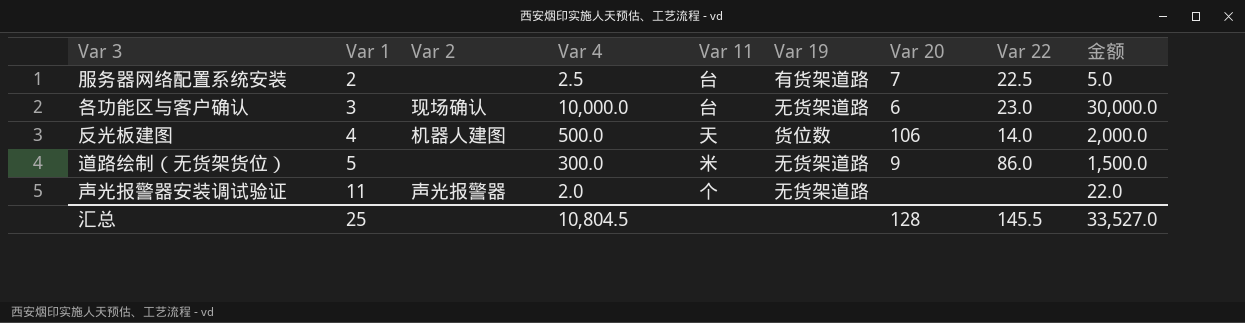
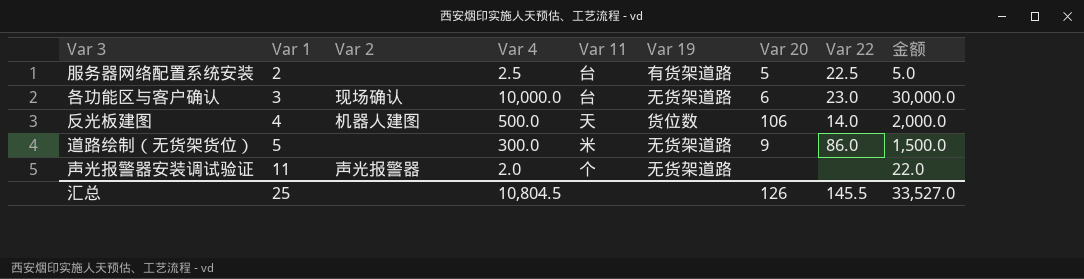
服务器网络配置系统安装 | Var 20: 7 -> 5
汇总 | Var 20: 128 -> 126

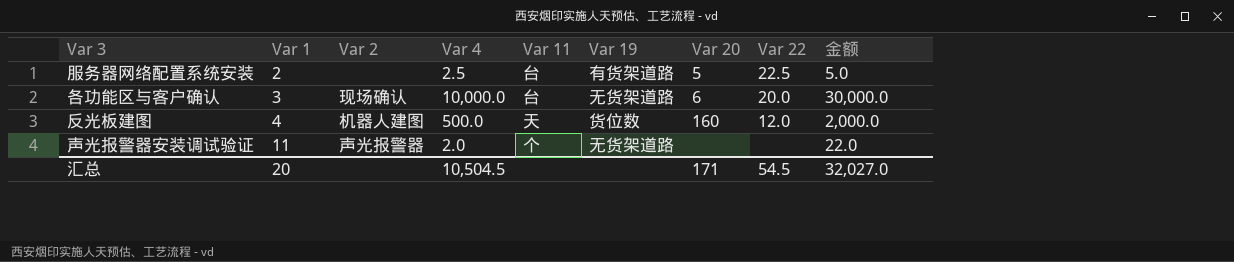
row 道路绘制（无货架货位）: 5 | none | 300.0 | 米 | 无货架道路 | 9 | 86.0 | 1,500.0 -> none
各功能区与客户确认 | Var 22: 23.0 -> 20.0
反光板建图 | Var 20: 106 -> 160
反光板建图 | Var 22: 14.0 -> 12.0
汇总 | Var 1: 25 -> 20
汇总 | Var 4: 10,804.5 -> 10,504.5
汇总 | Var 20: 126 -> 171
汇总 | Var 22: 145.5 -> 54.5
汇总 | 金额: 33,527.0 -> 32,027.0

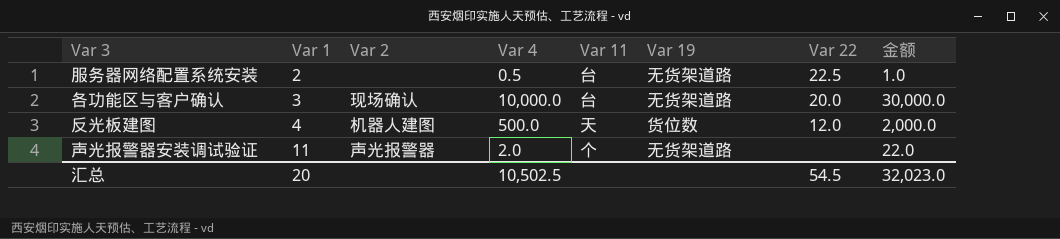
column Var 20 | position: 7 -> none
服务器网络配置系统安装 | Var 4: 2.5 -> 0.5
服务器网络配置系统安装 | Var 19: 有货架道路 -> 无货架道路
服务器网络配置系统安装 | 金额: 5.0 -> 1.0
汇总 | Var 4: 10,504.5 -> 10,502.5
汇总 | 金额: 32,027.0 -> 32,023.0

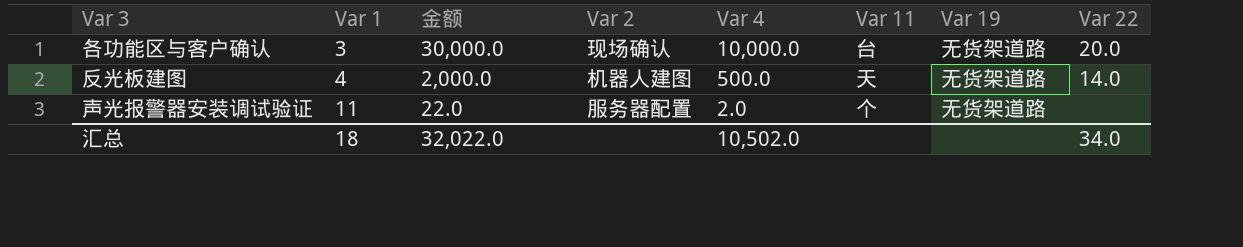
column 金额 | position: 8 -> 3
row 服务器网络配置系统安装: 2 | none | 0.5 | 台 | 无货架道路 | 22.5 | 1.0 -> none
反光板建图 | Var 19: 货位数 -> 无货架道路
反光板建图 | Var 22: 12.0 -> 14.0
声光报警器安装调试验证 | Var 2: 声光报警器 -> 服务器配置
汇总 | Var 1: 20 -> 18
汇总 | 金额: 32,023.0 -> 32,022.0
汇总 | Var 4: 10,502.5 -> 10,502.0
汇总 | Var 22: 54.5 -> 34.0

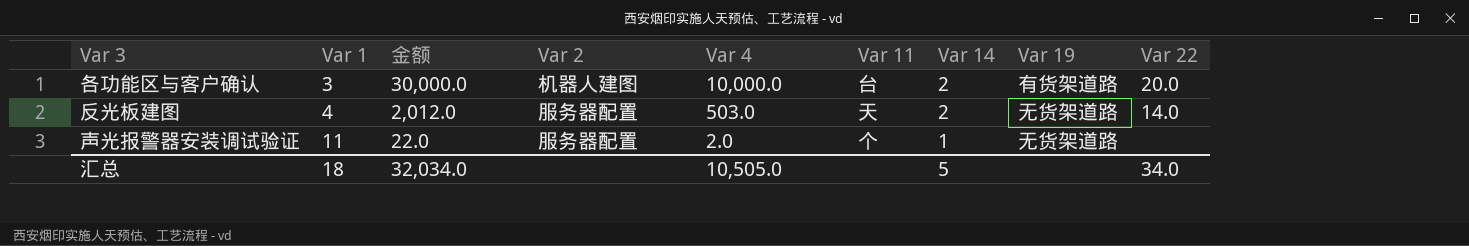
column Var 14 | position: none -> 7
各功能区与客户确认 | Var 2: 现场确认 -> 机器人建图
各功能区与客户确认 | Var 19: 无货架道路 -> 有货架道路
反光板建图 | 金额: 2,000.0 -> 2,012.0
反光板建图 | Var 2: 机器人建图 -> 服务器配置
反光板建图 | Var 4: 500.0 -> 503.0
汇总 | 金额: 32,022.0 -> 32,034.0
汇总 | Var 4: 10,502.0 -> 10,505.0

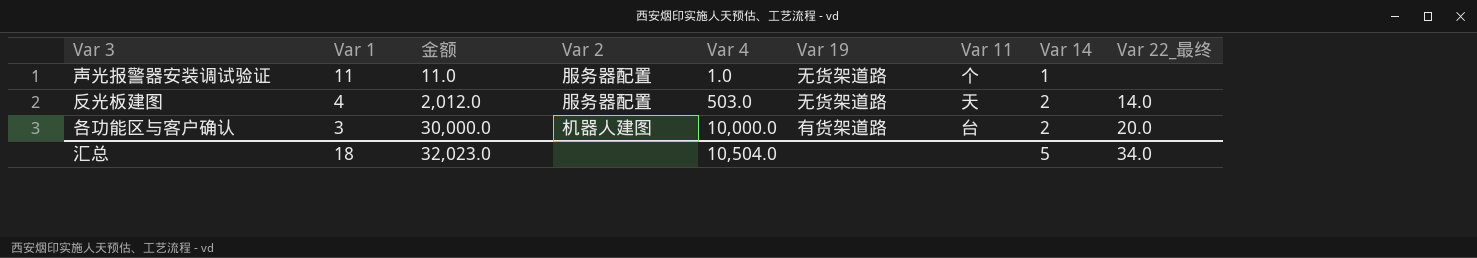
row order: Var 1 ascending -> Var 1 descending
column Var 19 | position: 8 -> 6
column name: Var 22 -> Var 22_最终
声光报警器安装调试验证 | 金额: 22.0 -> 11.0
声光报警器安装调试验证 | Var 4: 2.0 -> 1.0
汇总 | 金额: 32,034.0 -> 32,023.0
汇总 | Var 4: 10,505.0 -> 10,504.0

